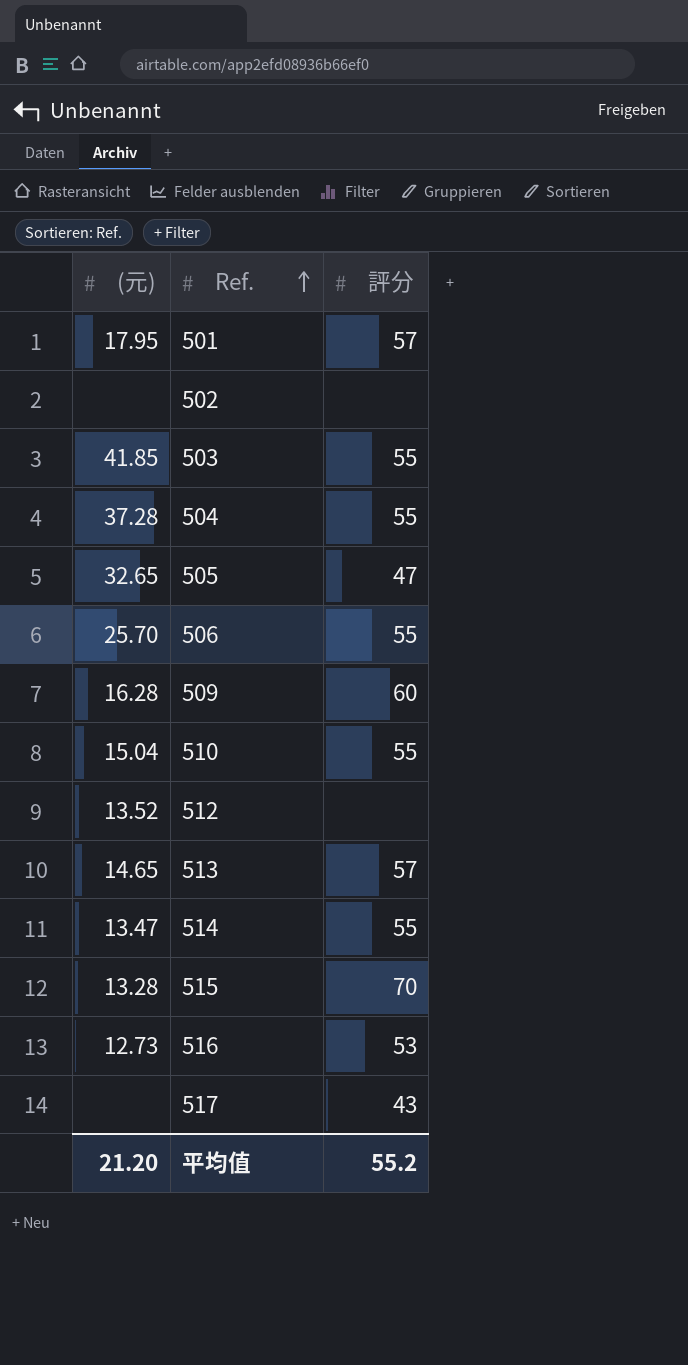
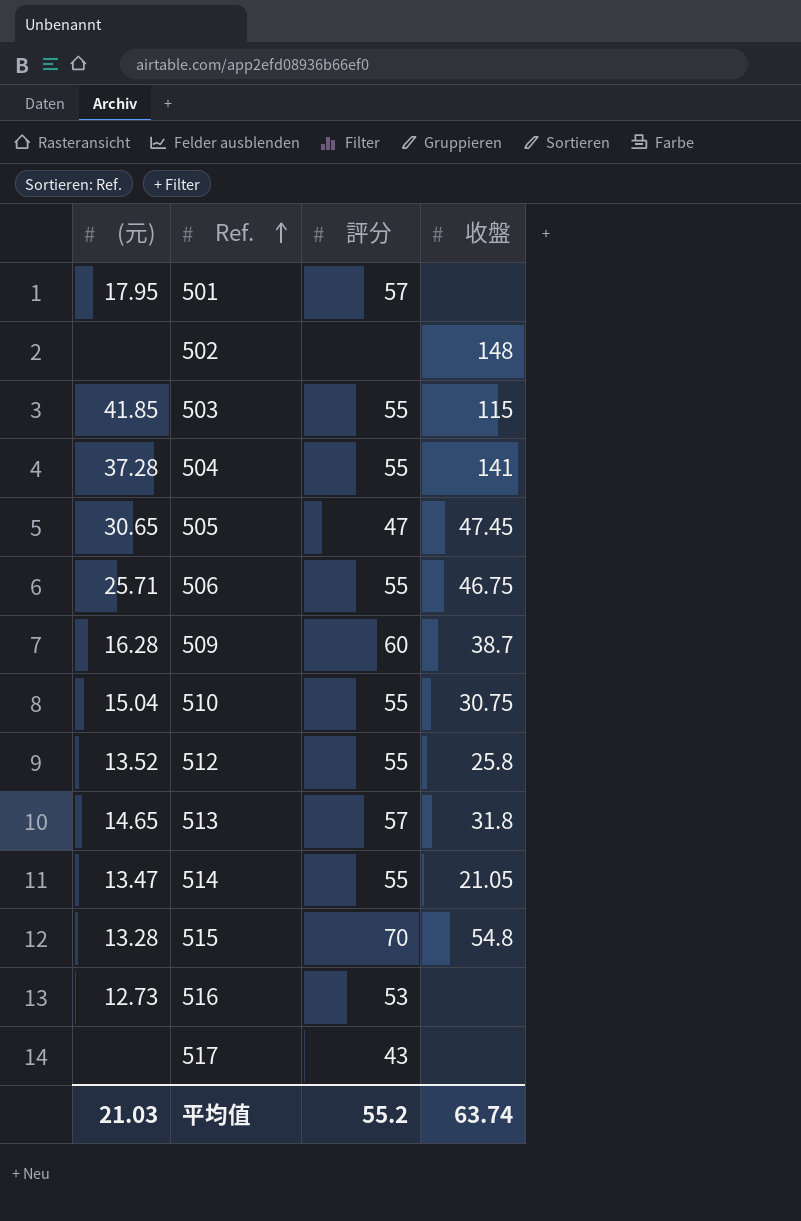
column 收盤 | position: none -> 4
505 | (元): 32.65 -> 30.65
506 | (元): 25.70 -> 25.71
512 | 評分: none -> 55
平均值 | (元): 21.20 -> 21.03

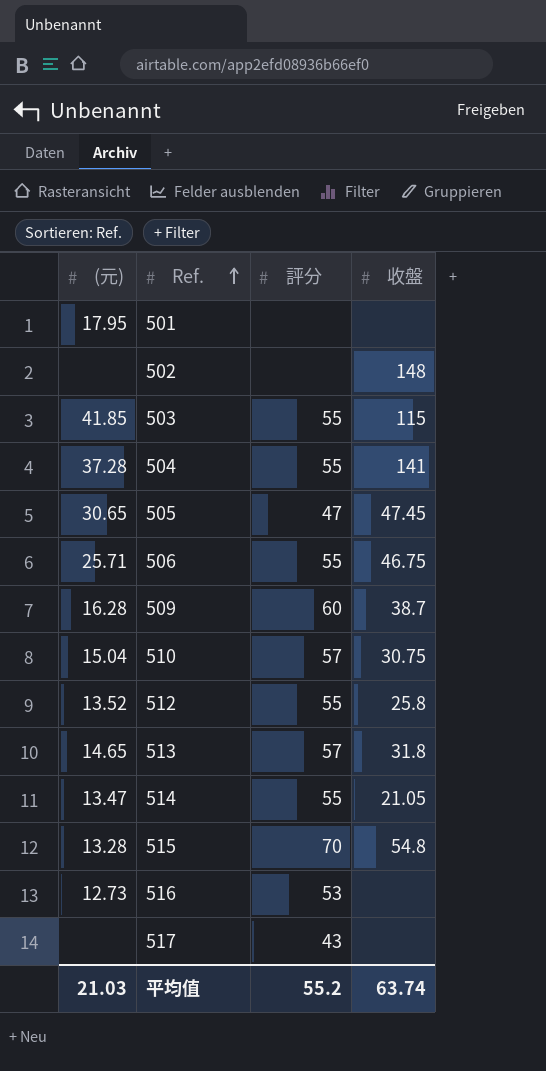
501 | 評分: 57 -> none
510 | 評分: 55 -> 57

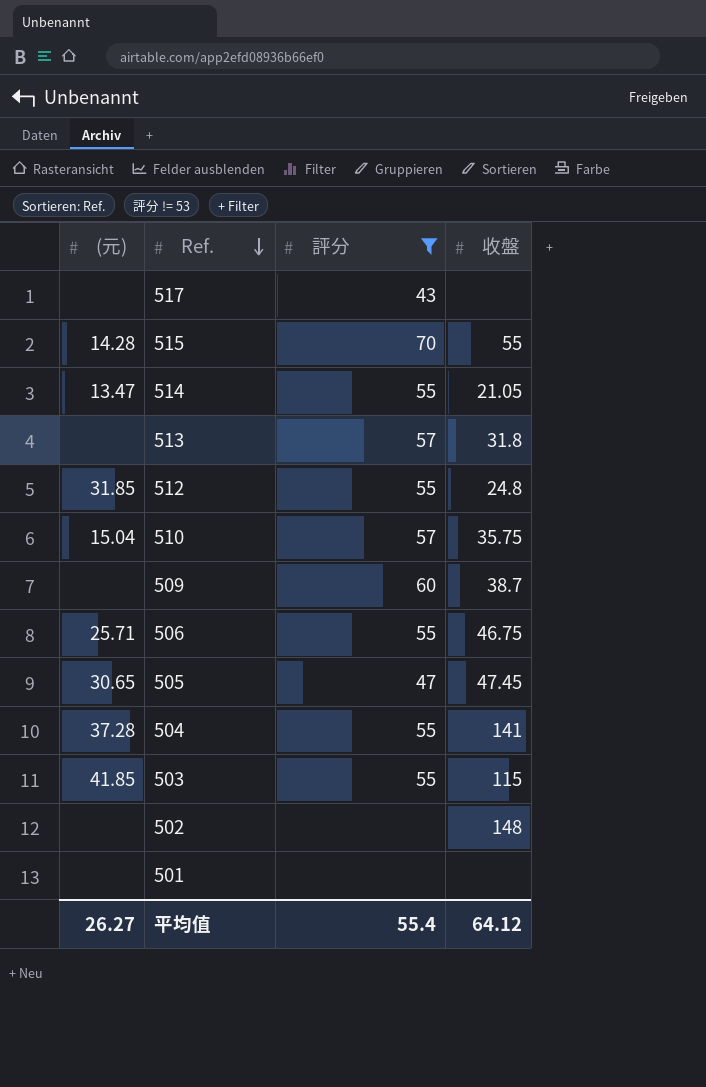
filter: none -> 評分 != 53
row order: Ref. ascending -> Ref. descending
515 | (元): 13.28 -> 14.28
515 | 收盤: 54.8 -> 55
513 | (元): 14.65 -> none
512 | (元): 13.52 -> 31.85
512 | 收盤: 25.8 -> 24.8
510 | 收盤: 30.75 -> 35.75
509 | (元): 16.28 -> none
501 | (元): 17.95 -> none
平均值 | (元): 21.03 -> 26.27
平均值 | 評分: 55.2 -> 55.4
平均值 | 收盤: 63.74 -> 64.12

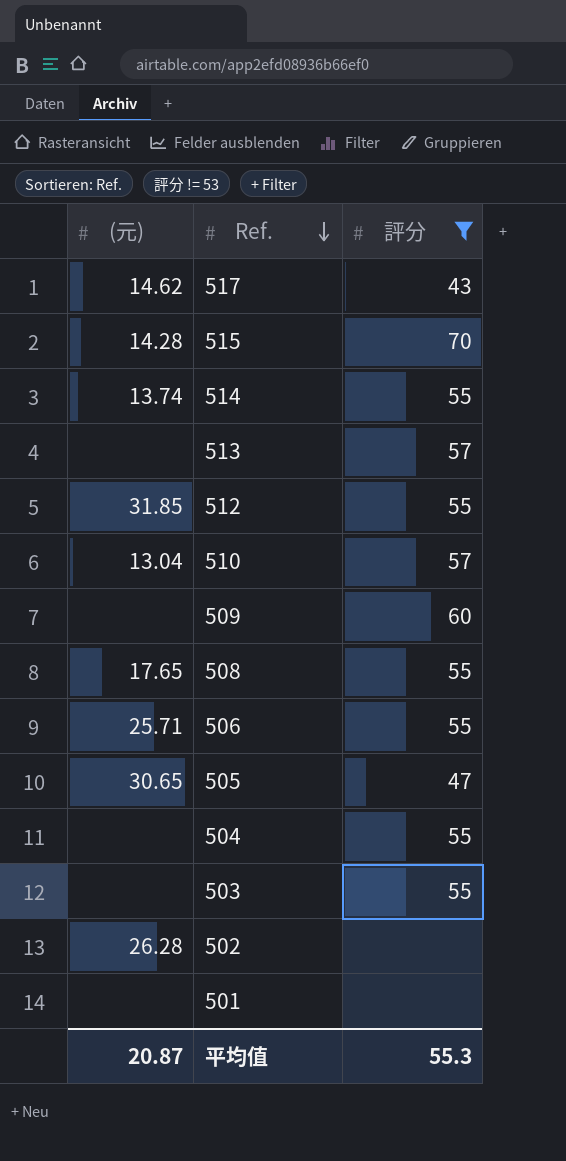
column 收盤 | position: 4 -> none
517 | (元): none -> 14.62
514 | (元): 13.47 -> 13.74
510 | (元): 15.04 -> 13.04
row 508: none -> 17.65 | 55
504 | (元): 37.28 -> none
503 | (元): 41.85 -> none
502 | (元): none -> 26.28
平均值 | (元): 26.27 -> 20.87
平均值 | 評分: 55.4 -> 55.3

